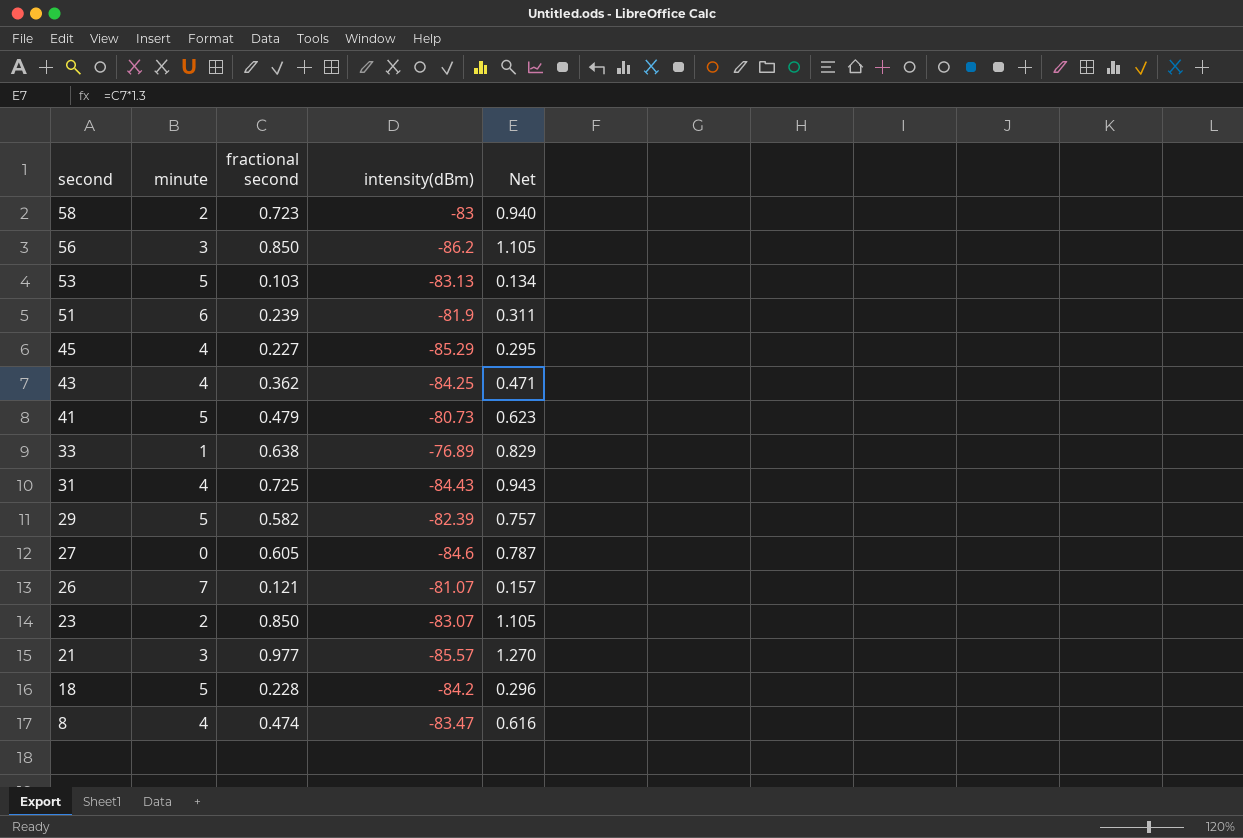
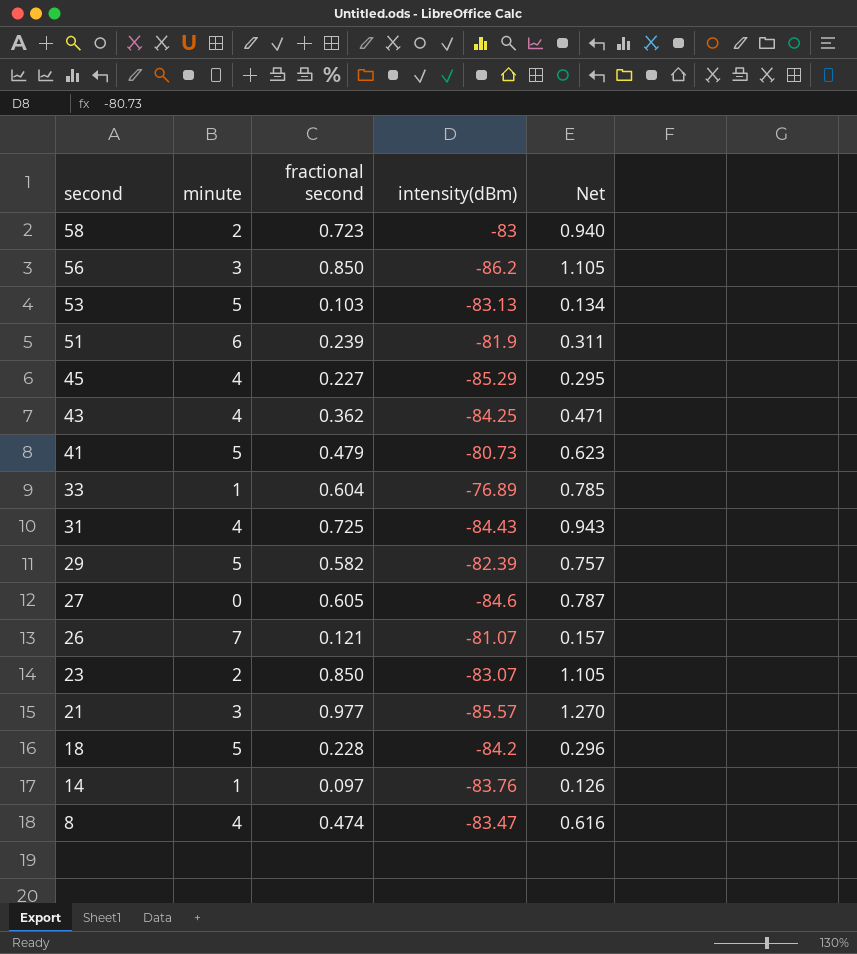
33 | fractional second: 0.638 -> 0.604
33 | Net: 0.829 -> 0.785
row 14: none -> 1 | 0.097 | -83.76 | 0.126

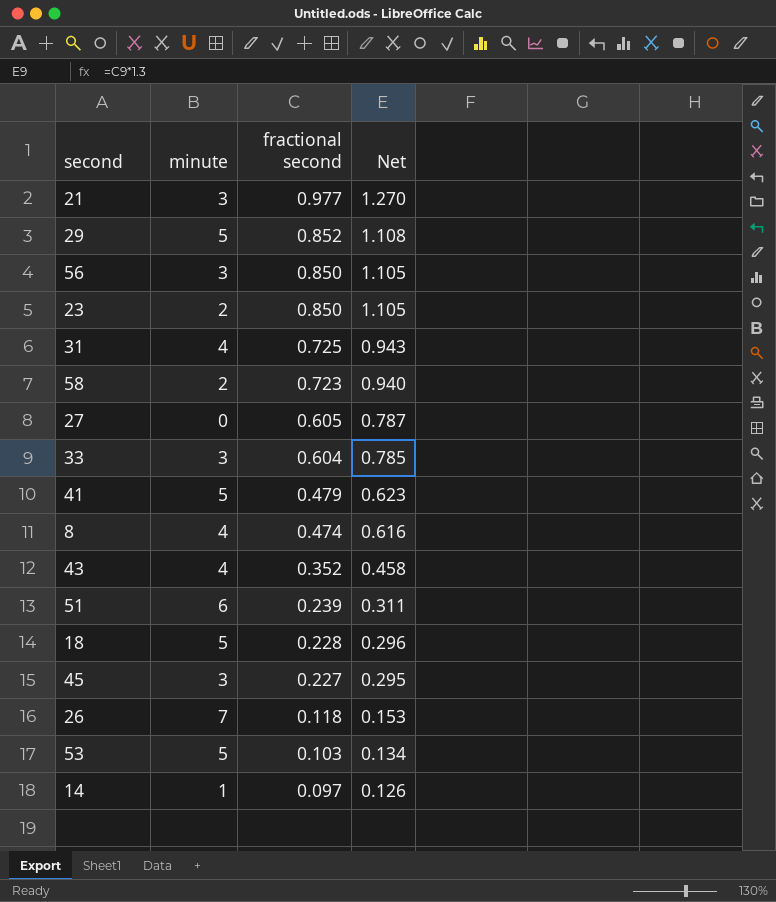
row order: second descending -> fractional second descending
column intensity(dBm) | position: 4 -> none
29 | fractional second: 0.582 -> 0.852
29 | Net: 0.757 -> 1.108
33 | minute: 1 -> 3
43 | fractional second: 0.362 -> 0.352
43 | Net: 0.471 -> 0.458
45 | minute: 4 -> 3
26 | fractional second: 0.121 -> 0.118
26 | Net: 0.157 -> 0.153

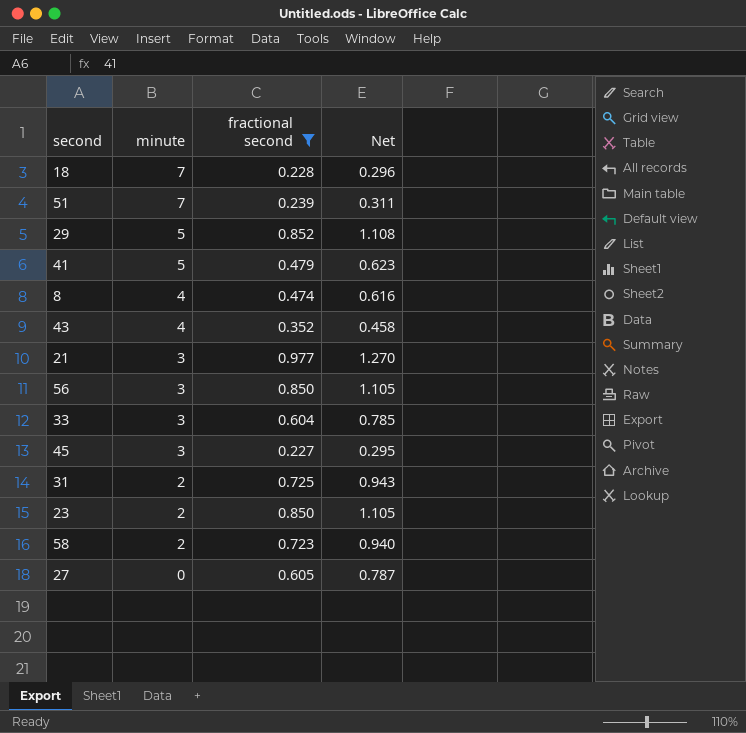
filter: none -> fractional second >= 0.227
row order: fractional second descending -> minute descending
18 | minute: 5 -> 7
51 | minute: 6 -> 7
31 | minute: 4 -> 2

